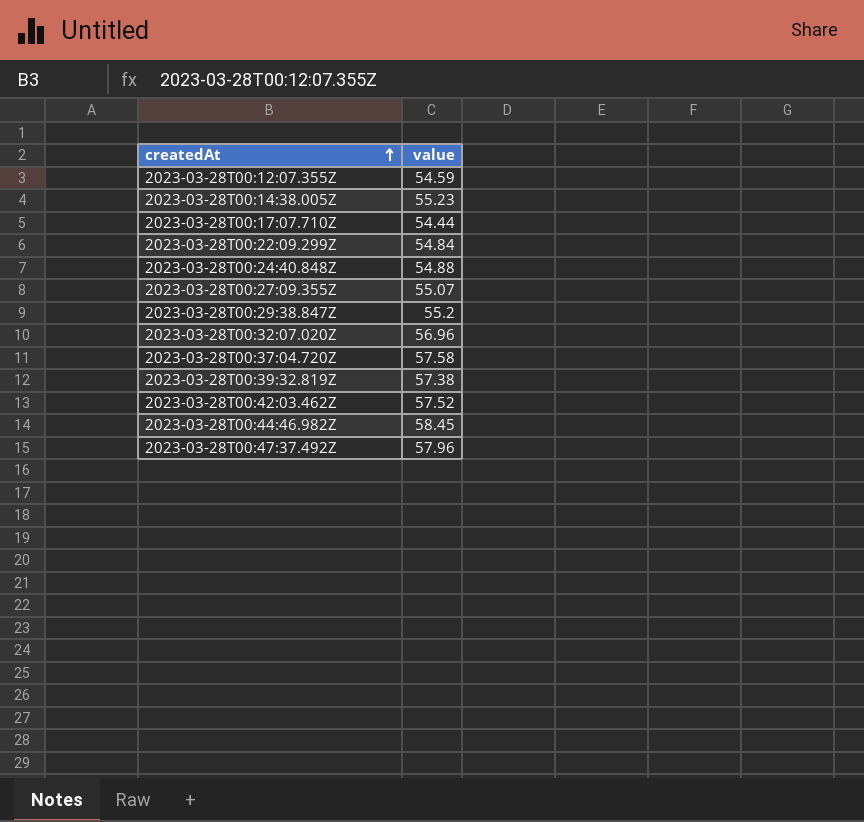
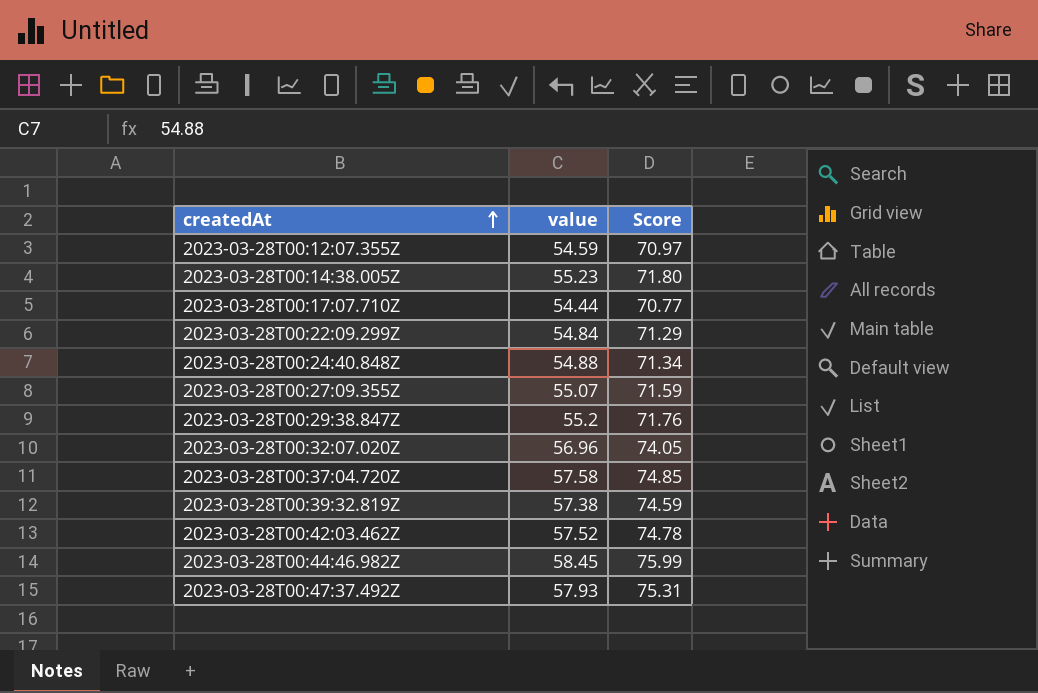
column Score | formula: none -> [value] * 1.3
2023-03-28T00:47:37.492Z | value: 57.96 -> 57.93

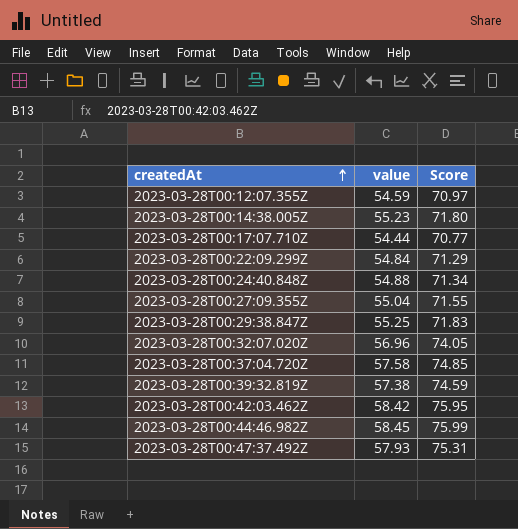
2023-03-28T00:27:09.355Z | value: 55.07 -> 55.04
2023-03-28T00:27:09.355Z | Score: 71.59 -> 71.55
2023-03-28T00:29:38.847Z | value: 55.2 -> 55.25
2023-03-28T00:29:38.847Z | Score: 71.76 -> 71.83
2023-03-28T00:42:03.462Z | value: 57.52 -> 58.42
2023-03-28T00:42:03.462Z | Score: 74.78 -> 75.95

